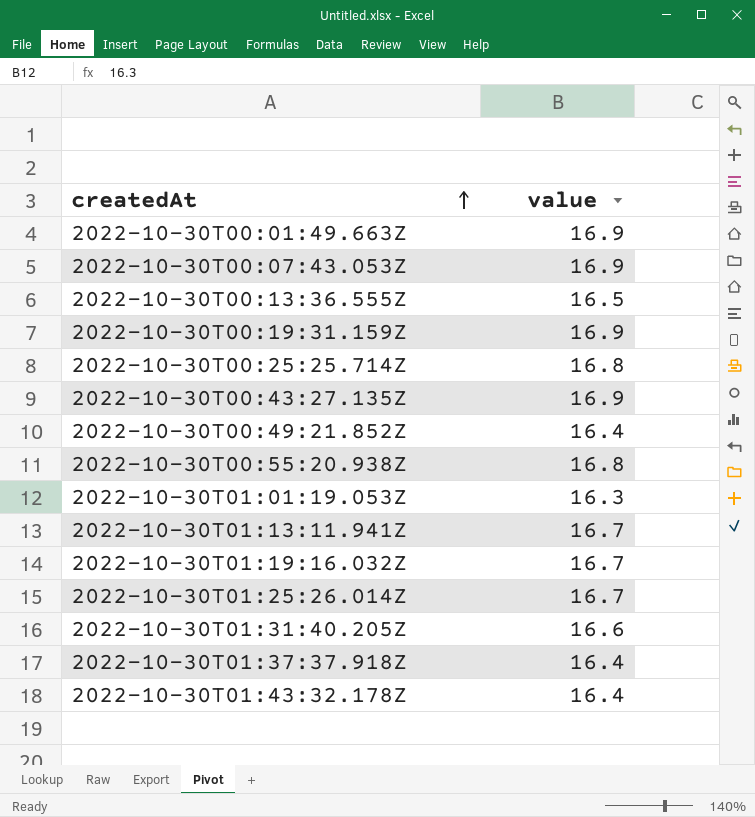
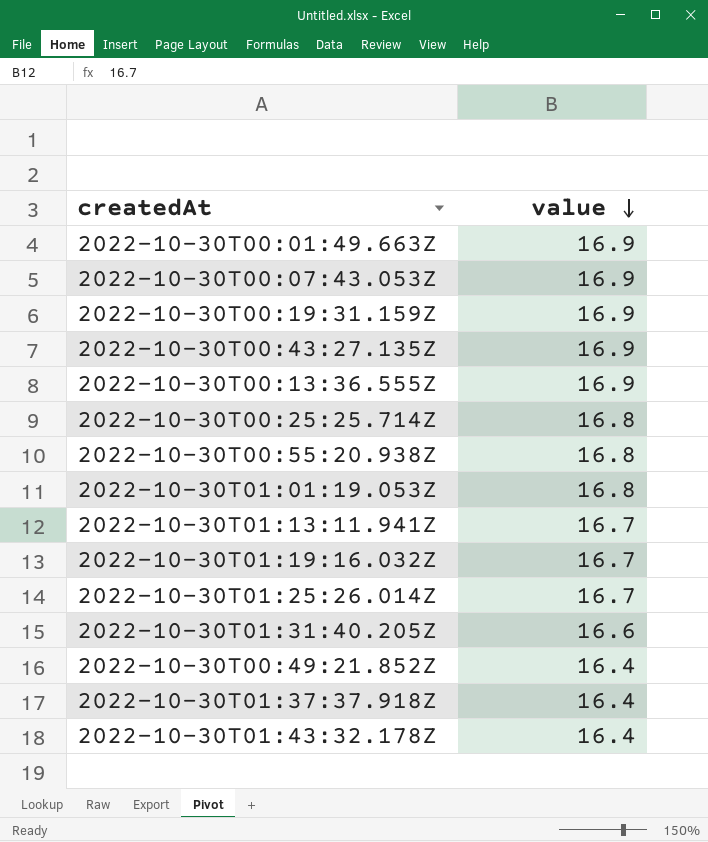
row order: createdAt ascending -> value descending
2022-10-30T00:13:36.555Z | value: 16.5 -> 16.9
2022-10-30T01:01:19.053Z | value: 16.3 -> 16.8

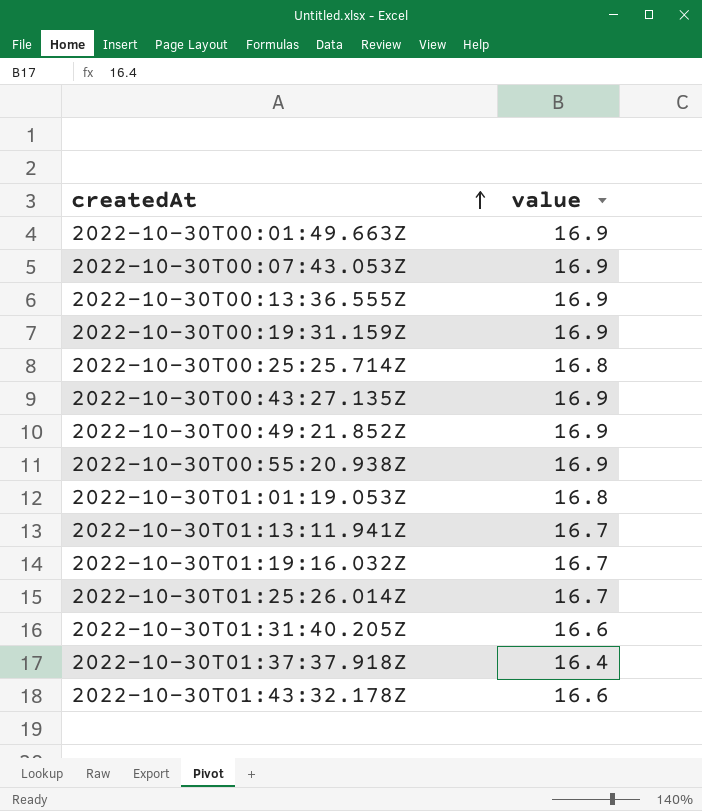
row order: value descending -> createdAt ascending
2022-10-30T00:49:21.852Z | value: 16.4 -> 16.9
2022-10-30T00:55:20.938Z | value: 16.8 -> 16.9
2022-10-30T01:43:32.178Z | value: 16.4 -> 16.6

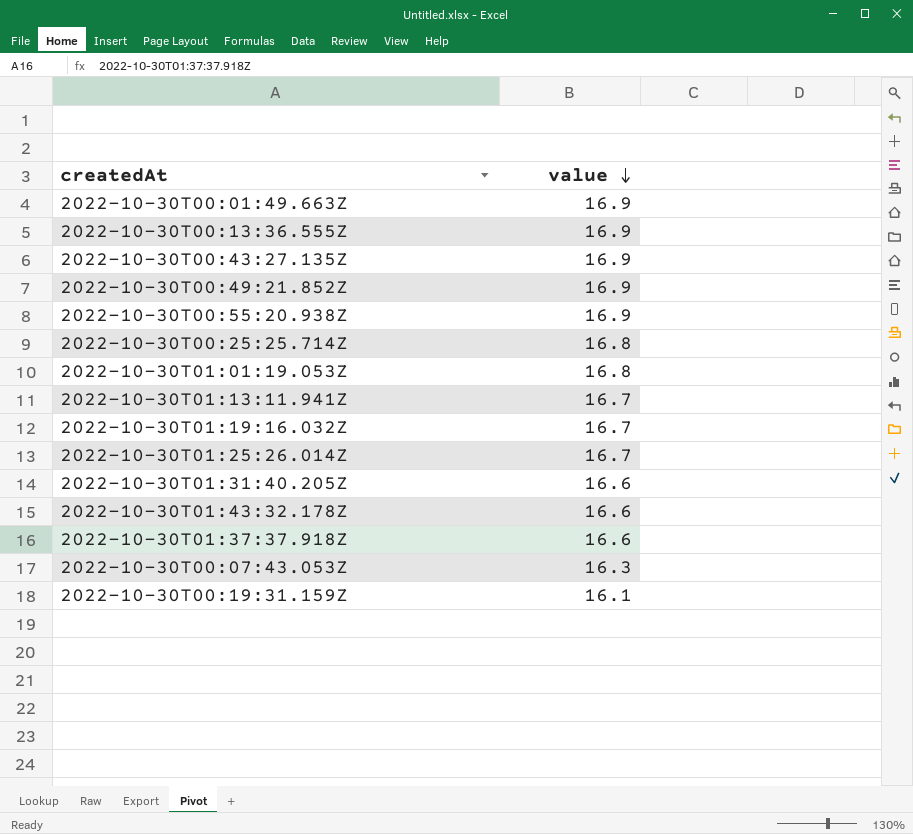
row order: createdAt ascending -> value descending
2022-10-30T01:37:37.918Z | value: 16.4 -> 16.6
2022-10-30T00:07:43.053Z | value: 16.9 -> 16.3
2022-10-30T00:19:31.159Z | value: 16.9 -> 16.1

